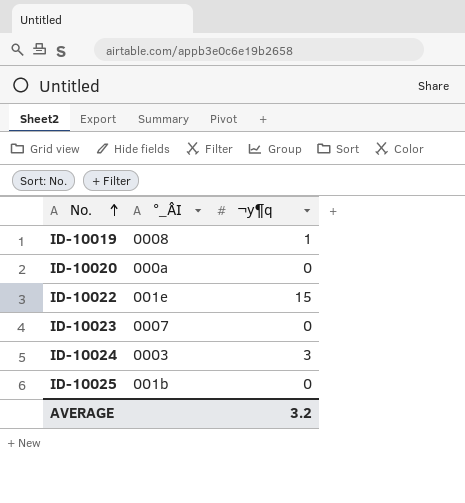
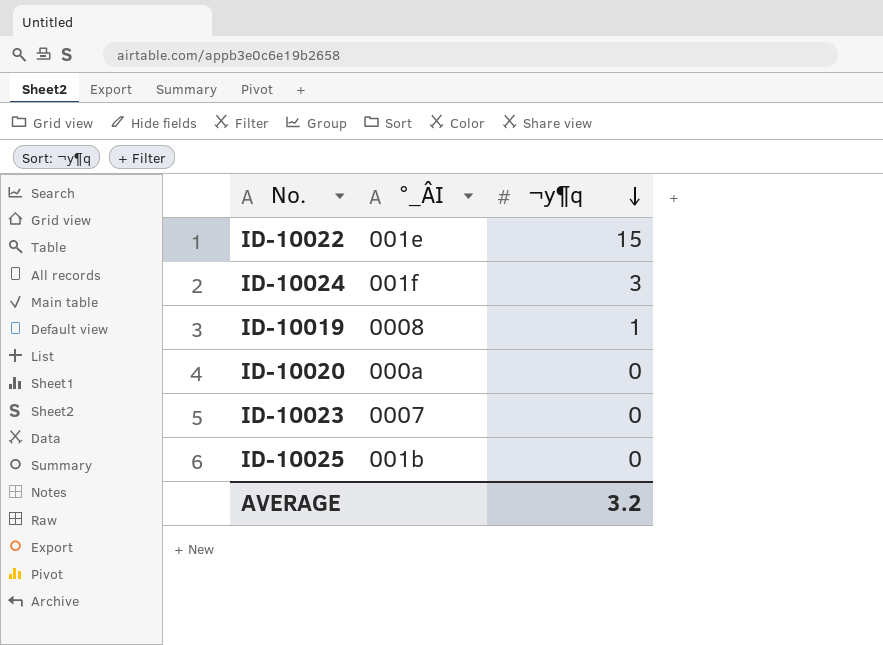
row order: No. ascending -> ¬y¶q descending
ID-10024 | °_ÂI: 0003 -> 001f

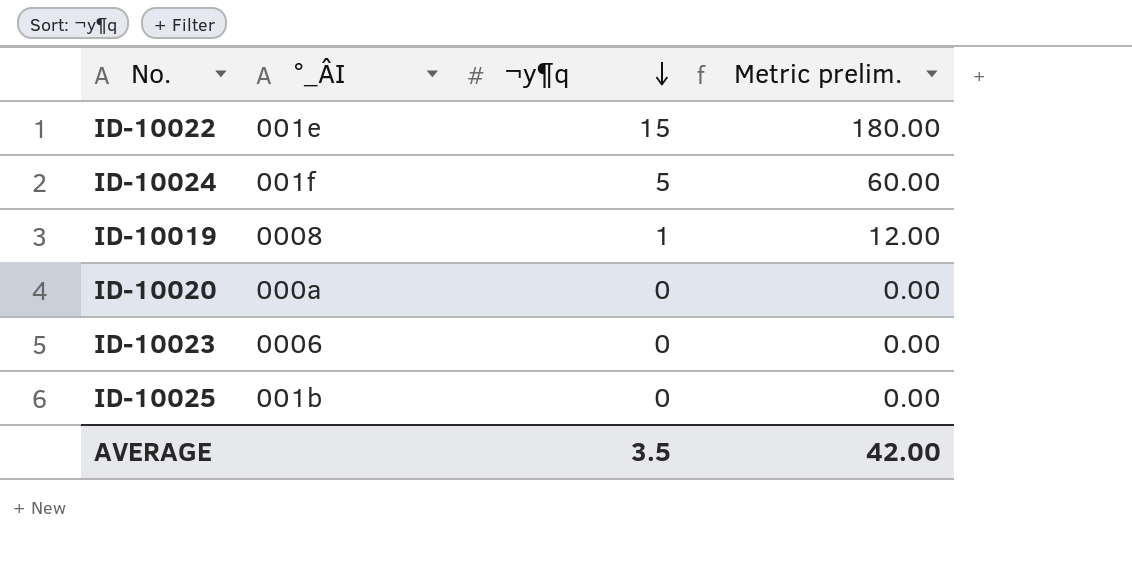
column Metric prelim. | formula: none -> [¬y¶q] * 12
ID-10024 | ¬y¶q: 3 -> 5
ID-10023 | °_ÂI: 0007 -> 0006
AVERAGE | ¬y¶q: 3.2 -> 3.5

